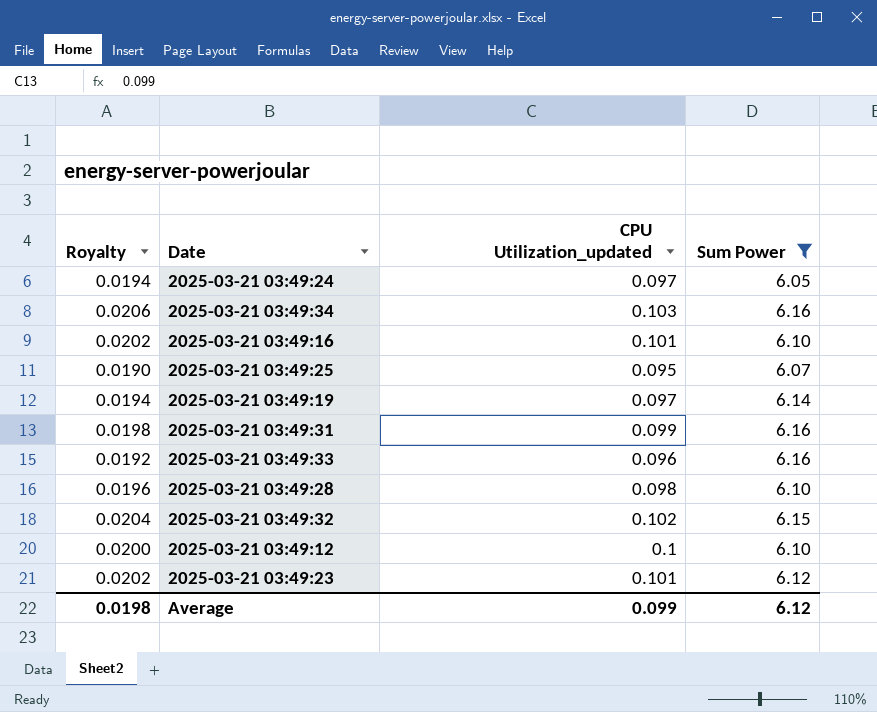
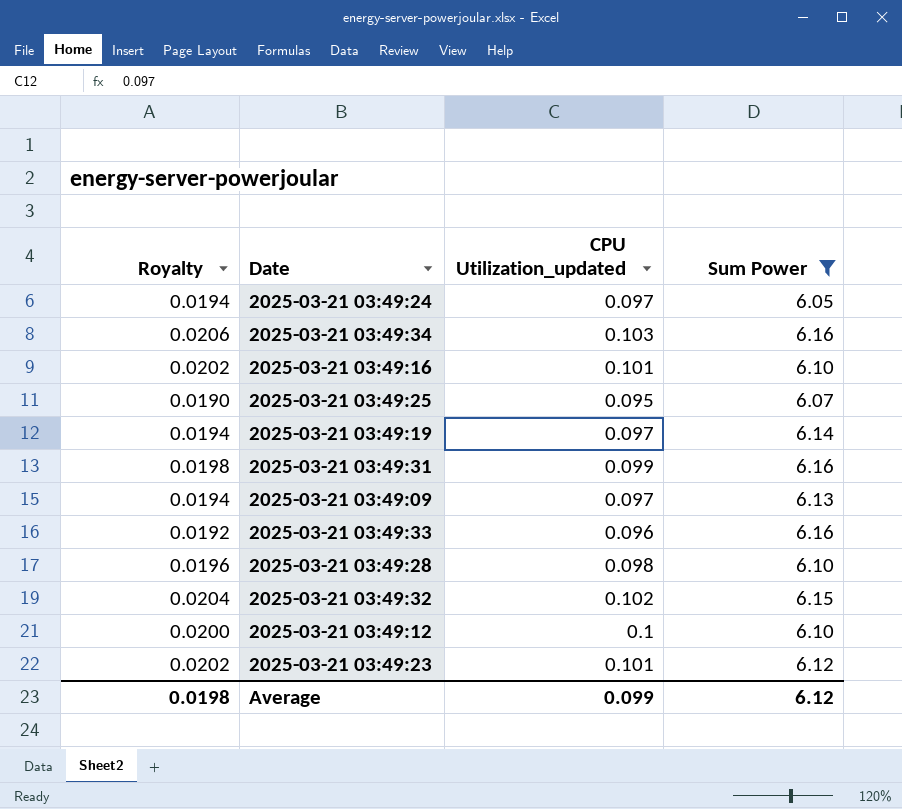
row 2025-03-21 03:49:09: none -> 0.0194 | 0.097 | 6.13

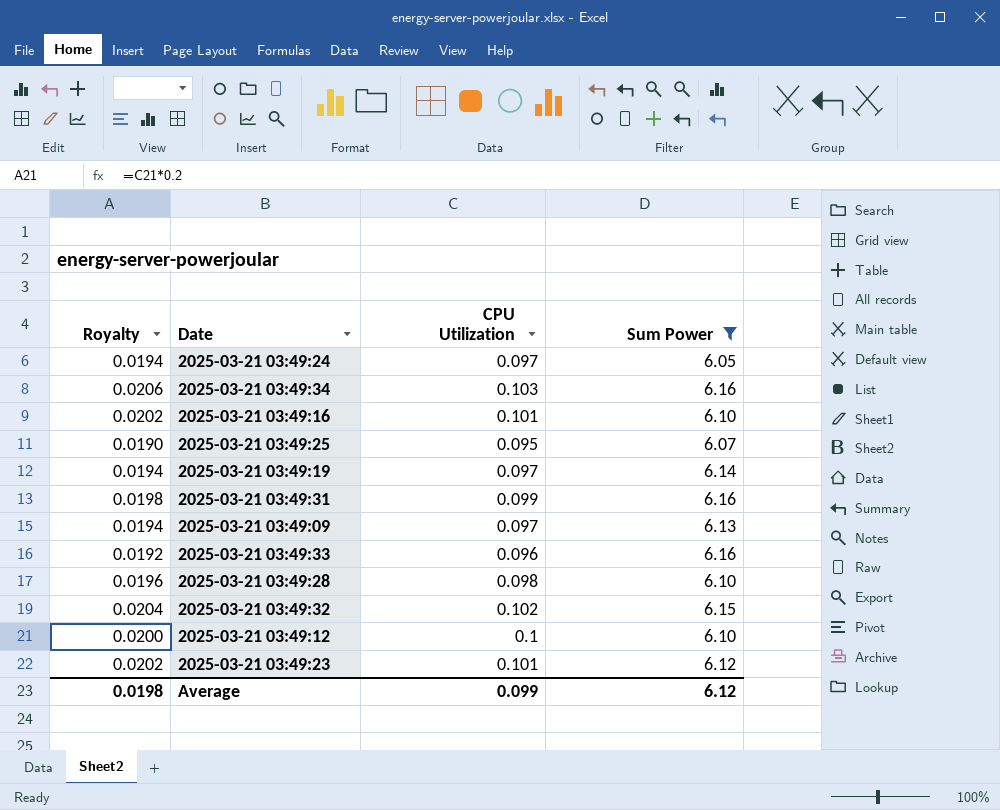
column name: CPU Utilization_updated -> CPU Utilization

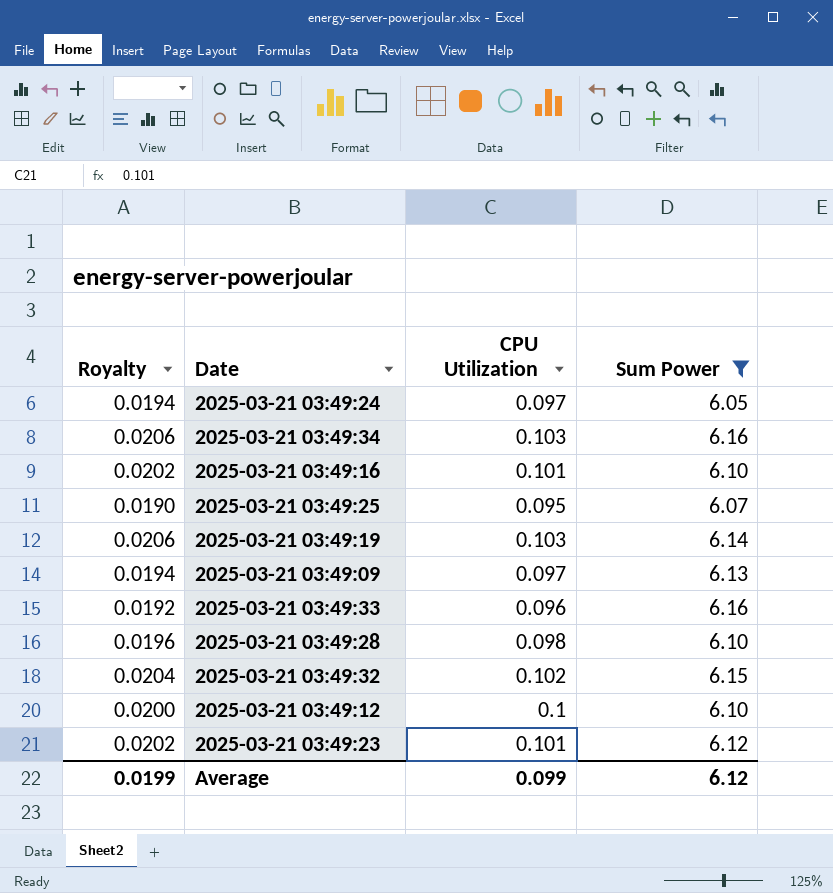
row 2025-03-21 03:49:31: 0.0198 | 0.099 | 6.16 -> none
2025-03-21 03:49:19 | Royalty: 0.0194 -> 0.0206
2025-03-21 03:49:19 | CPU Utilization: 0.097 -> 0.103
Average | Royalty: 0.0198 -> 0.0199

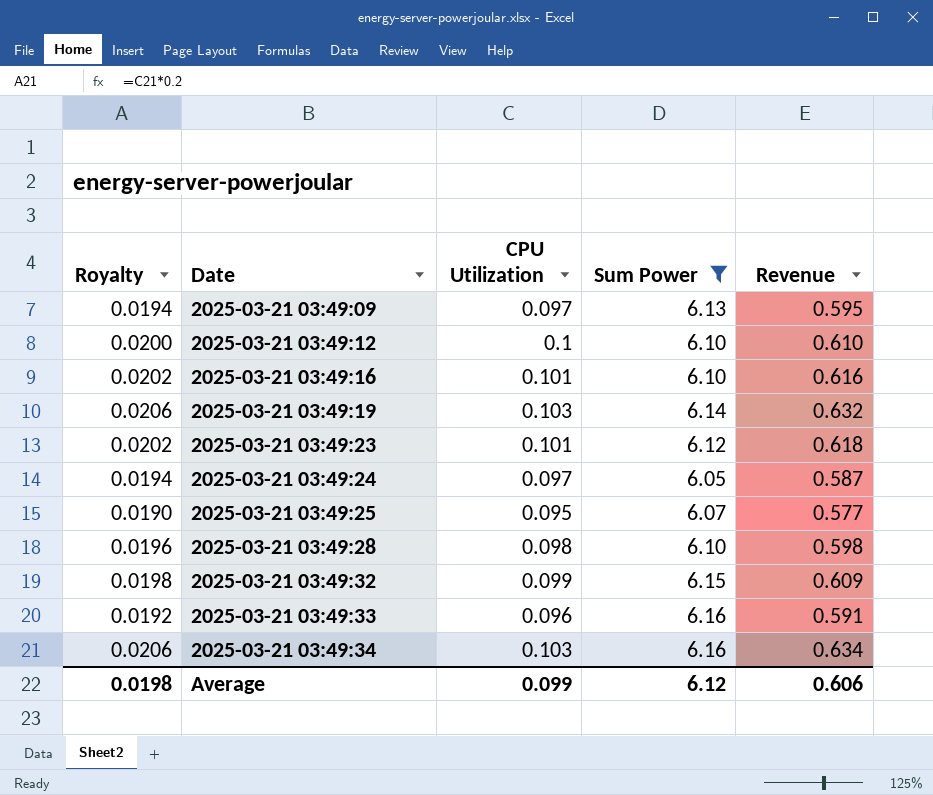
row order: none -> Date ascending
column Revenue | formula: none -> [CPU Utilization] * [Sum Power]
2025-03-21 03:49:32 | Royalty: 0.0204 -> 0.0198
2025-03-21 03:49:32 | CPU Utilization: 0.102 -> 0.099
Average | Royalty: 0.0199 -> 0.0198

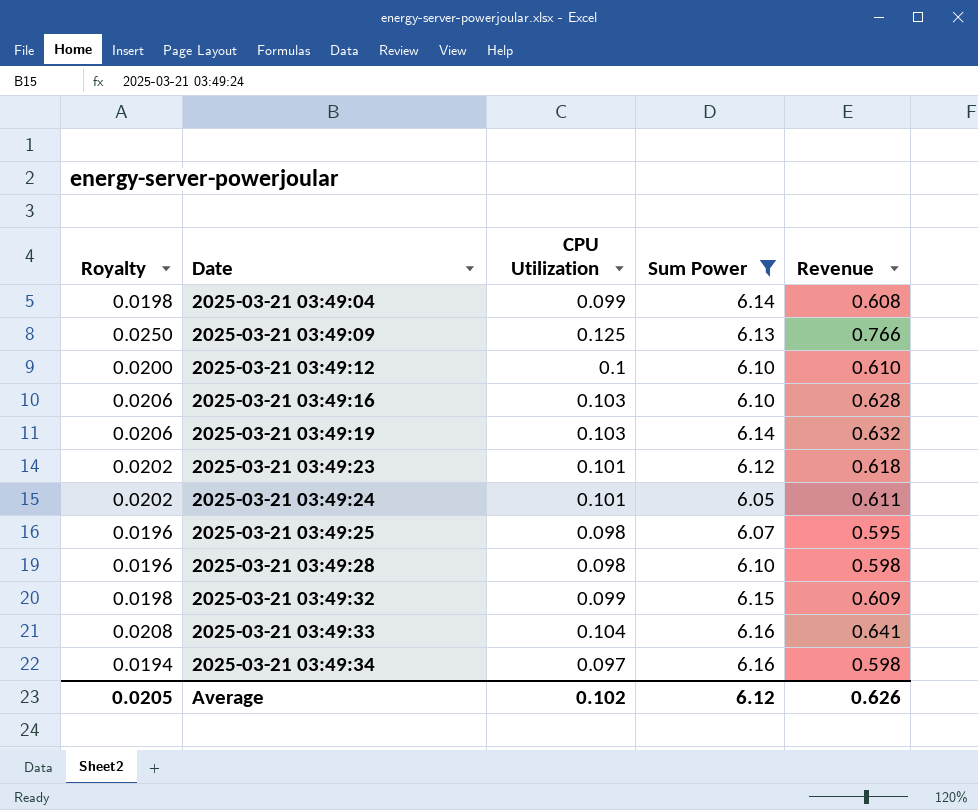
row 2025-03-21 03:49:04: none -> 0.0198 | 0.099 | 6.14 | 0.608
2025-03-21 03:49:09 | Royalty: 0.0194 -> 0.0250
2025-03-21 03:49:09 | CPU Utilization: 0.097 -> 0.125
2025-03-21 03:49:09 | Revenue: 0.595 -> 0.766
2025-03-21 03:49:16 | Royalty: 0.0202 -> 0.0206
2025-03-21 03:49:16 | CPU Utilization: 0.101 -> 0.103
2025-03-21 03:49:16 | Revenue: 0.616 -> 0.628
2025-03-21 03:49:24 | Royalty: 0.0194 -> 0.0202
2025-03-21 03:49:24 | CPU Utilization: 0.097 -> 0.101
2025-03-21 03:49:24 | Revenue: 0.587 -> 0.611
2025-03-21 03:49:25 | Royalty: 0.0190 -> 0.0196
2025-03-21 03:49:25 | CPU Utilization: 0.095 -> 0.098
2025-03-21 03:49:25 | Revenue: 0.577 -> 0.595
2025-03-21 03:49:33 | Royalty: 0.0192 -> 0.0208
2025-03-21 03:49:33 | CPU Utilization: 0.096 -> 0.104
2025-03-21 03:49:33 | Revenue: 0.591 -> 0.641
2025-03-21 03:49:34 | Royalty: 0.0206 -> 0.0194
2025-03-21 03:49:34 | CPU Utilization: 0.103 -> 0.097
2025-03-21 03:49:34 | Revenue: 0.634 -> 0.598
Average | Royalty: 0.0198 -> 0.0205
Average | CPU Utilization: 0.099 -> 0.102
Average | Revenue: 0.606 -> 0.626

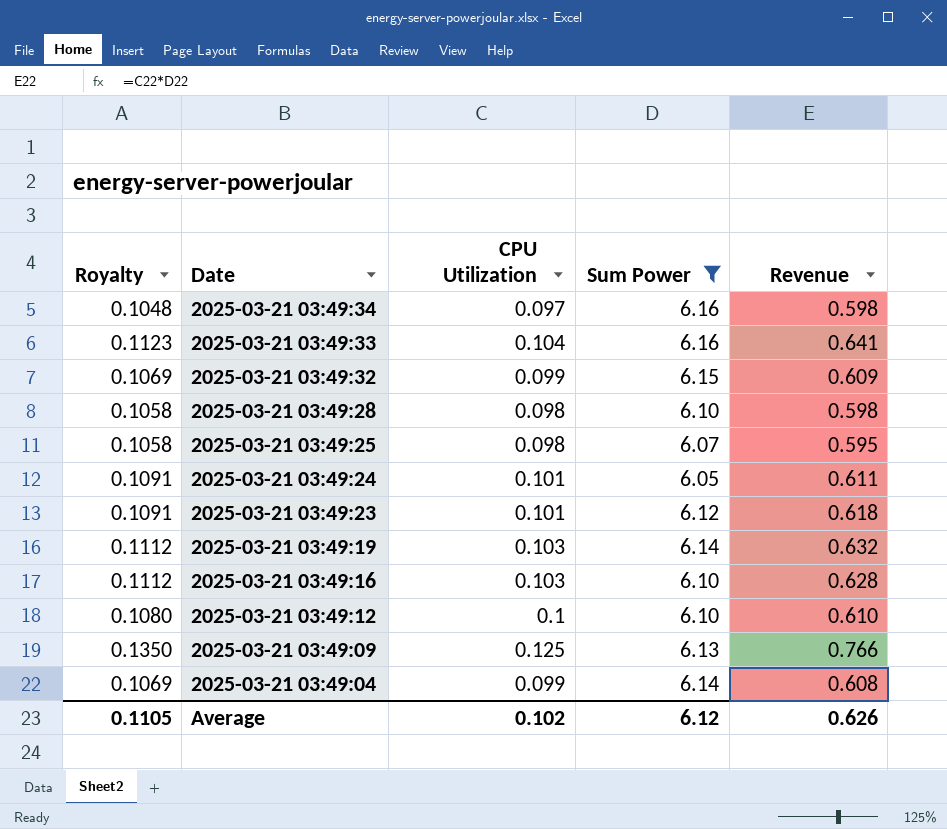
row order: Date ascending -> Date descending
column Royalty | formula: [CPU Utilization] * 0.2 -> [CPU Utilization] * 1.08
Average | Royalty: 0.0205 -> 0.1105

